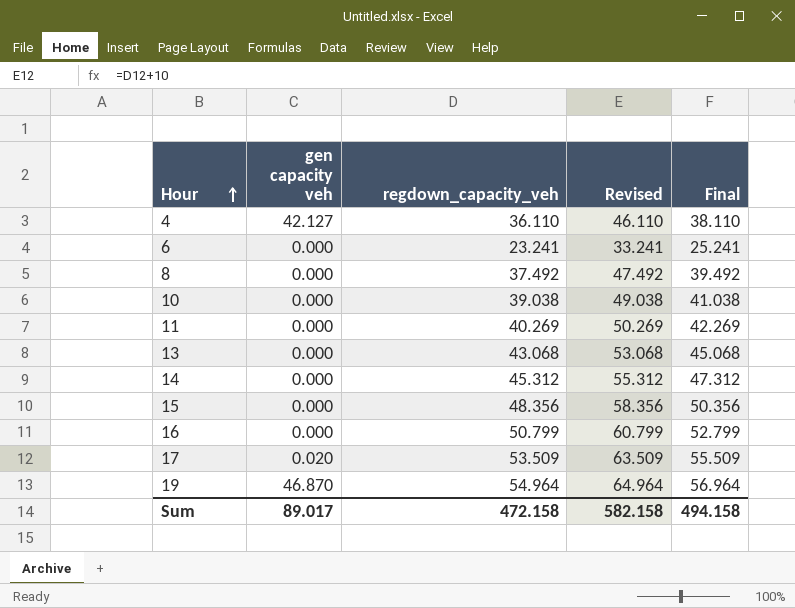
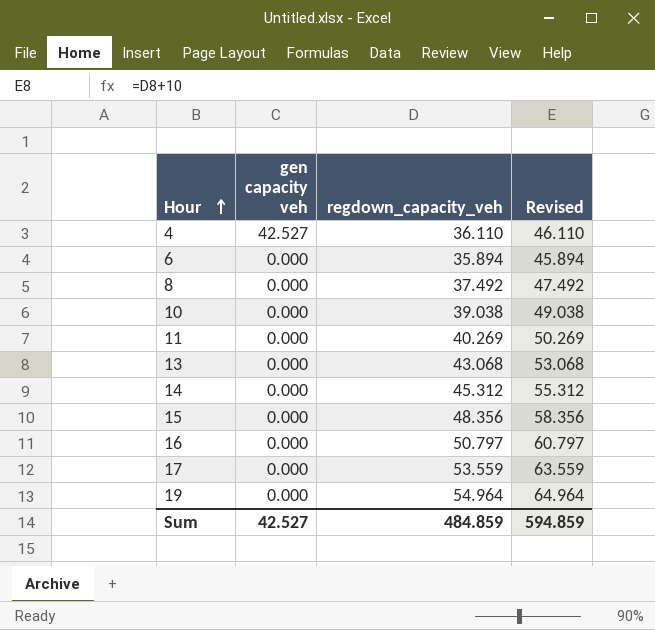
column Final | formula: [regdown_capacity_veh] + 2 -> none
4 | gen capacity veh: 42.127 -> 42.527
6 | regdown_capacity_veh: 23.241 -> 35.894
6 | Revised: 33.241 -> 45.894
16 | regdown_capacity_veh: 50.799 -> 50.797
16 | Revised: 60.799 -> 60.797
17 | gen capacity veh: 0.020 -> 0.000
17 | regdown_capacity_veh: 53.509 -> 53.559
17 | Revised: 63.509 -> 63.559
19 | gen capacity veh: 46.870 -> 0.000
Sum | gen capacity veh: 89.017 -> 42.527
Sum | regdown_capacity_veh: 472.158 -> 484.859
Sum | Revised: 582.158 -> 594.859

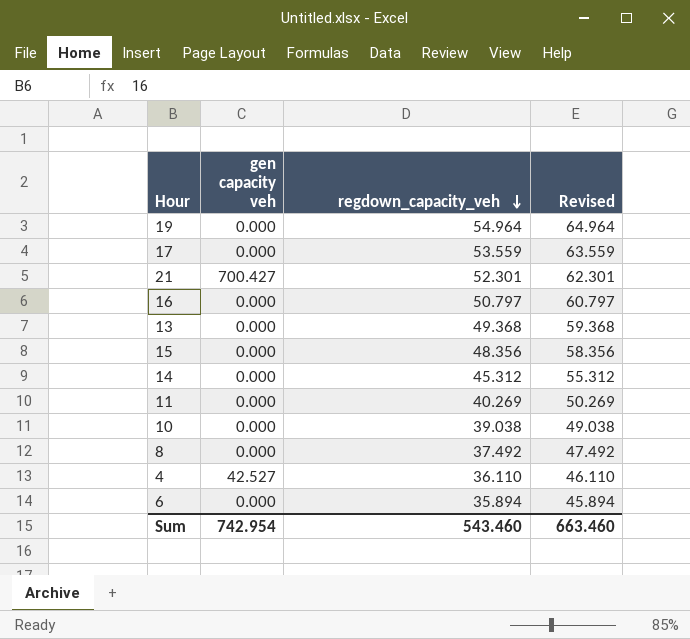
row order: Hour ascending -> regdown_capacity_veh descending
row 21: none -> 700.427 | 52.301 | 62.301
13 | regdown_capacity_veh: 43.068 -> 49.368
13 | Revised: 53.068 -> 59.368
Sum | gen capacity veh: 42.527 -> 742.954
Sum | regdown_capacity_veh: 484.859 -> 543.460
Sum | Revised: 594.859 -> 663.460

